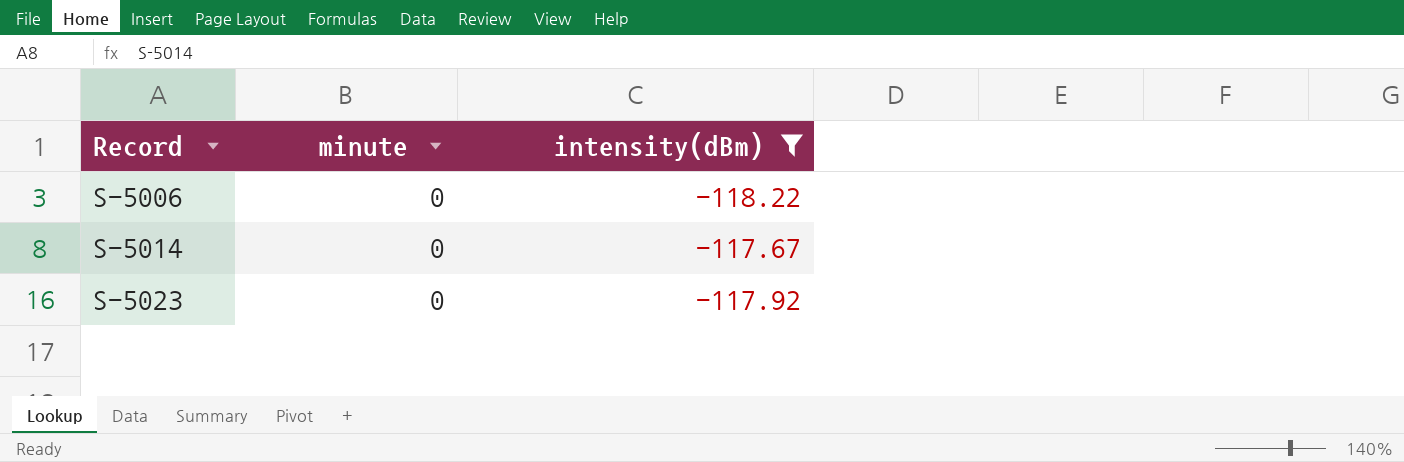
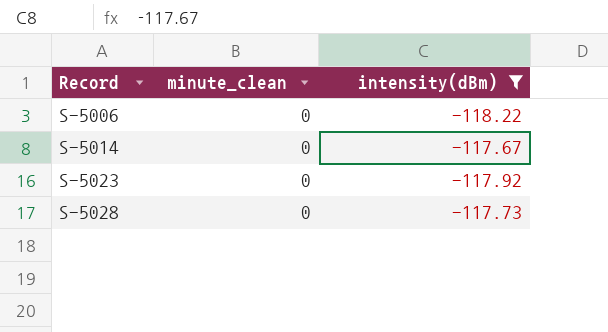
column name: minute -> minute_clean
row S-5028: none -> 0 | -117.73

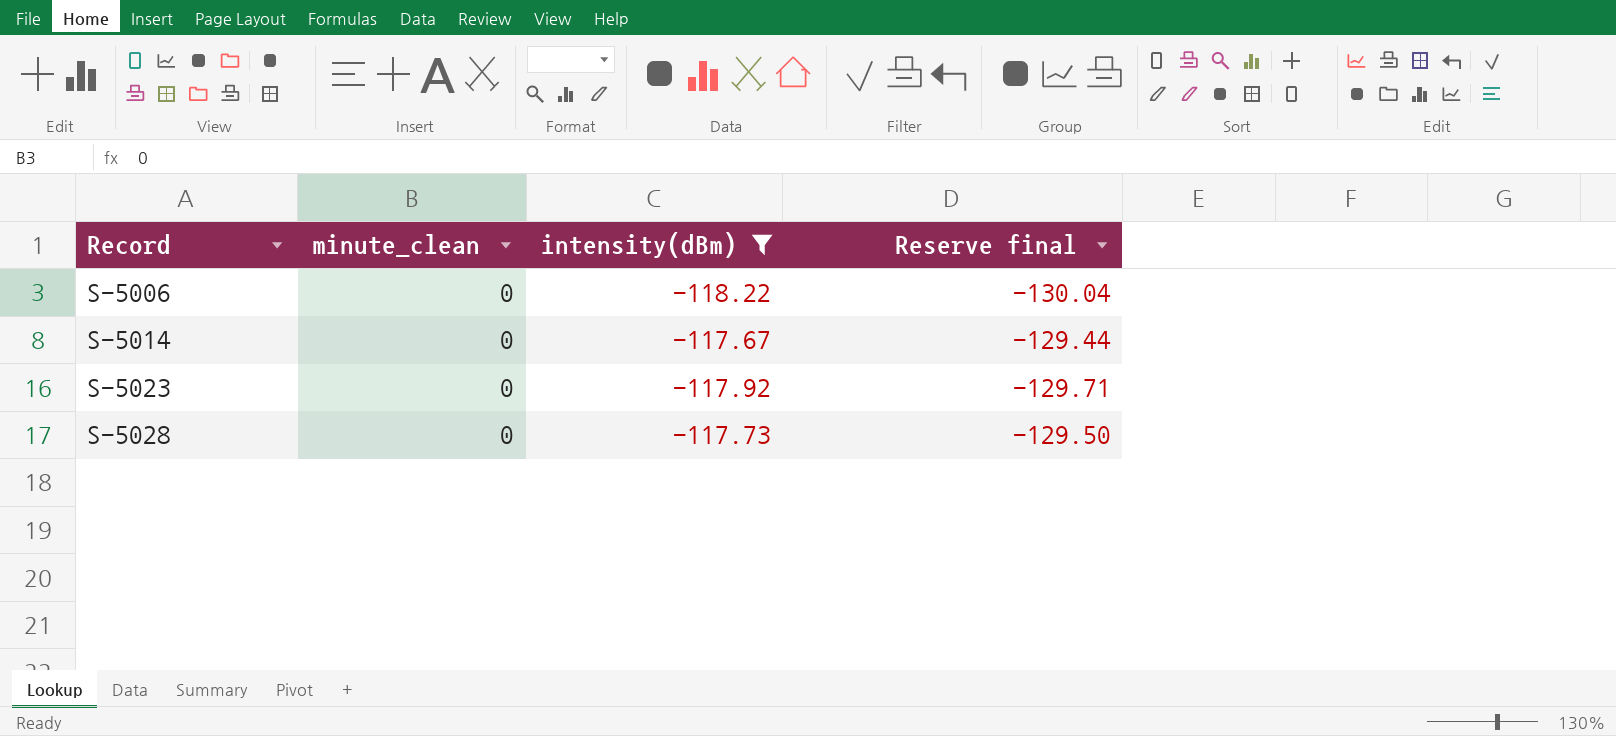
column Reserve final | formula: none -> [intensity(dBm)] * 1.1

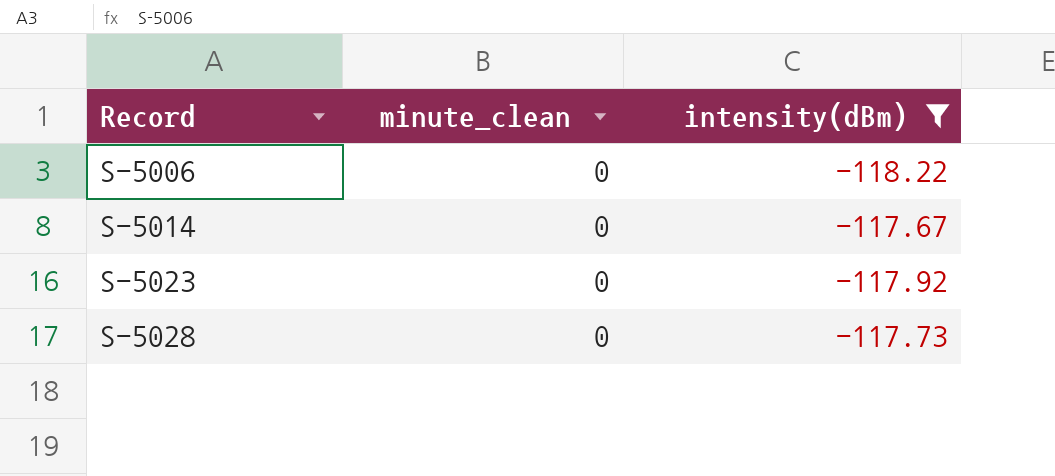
column Reserve final | formula: [intensity(dBm)] * 1.1 -> none

